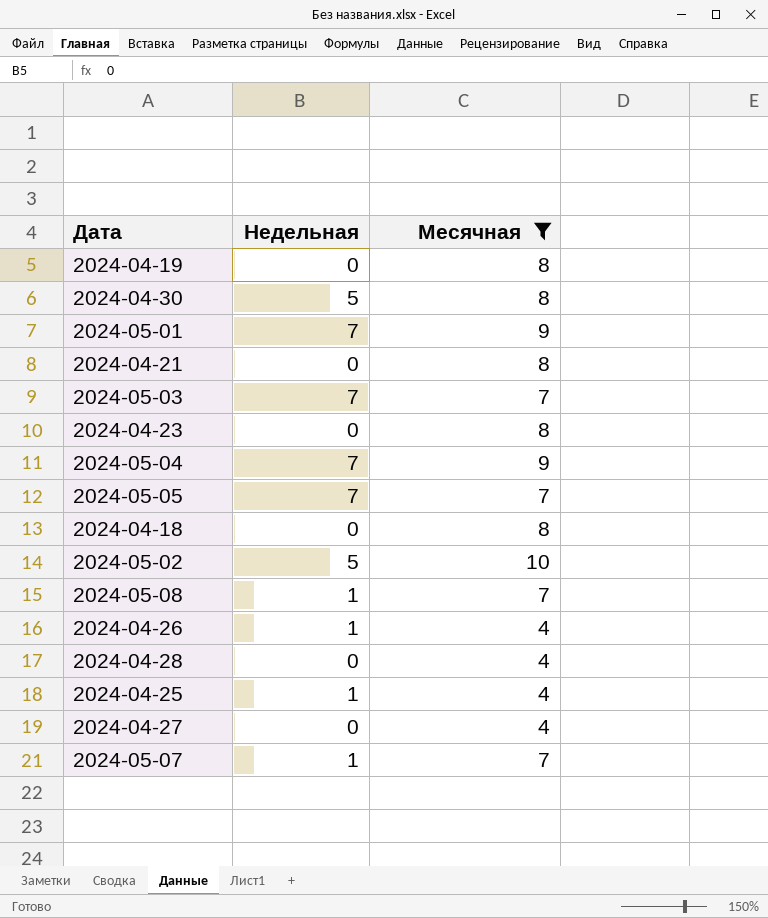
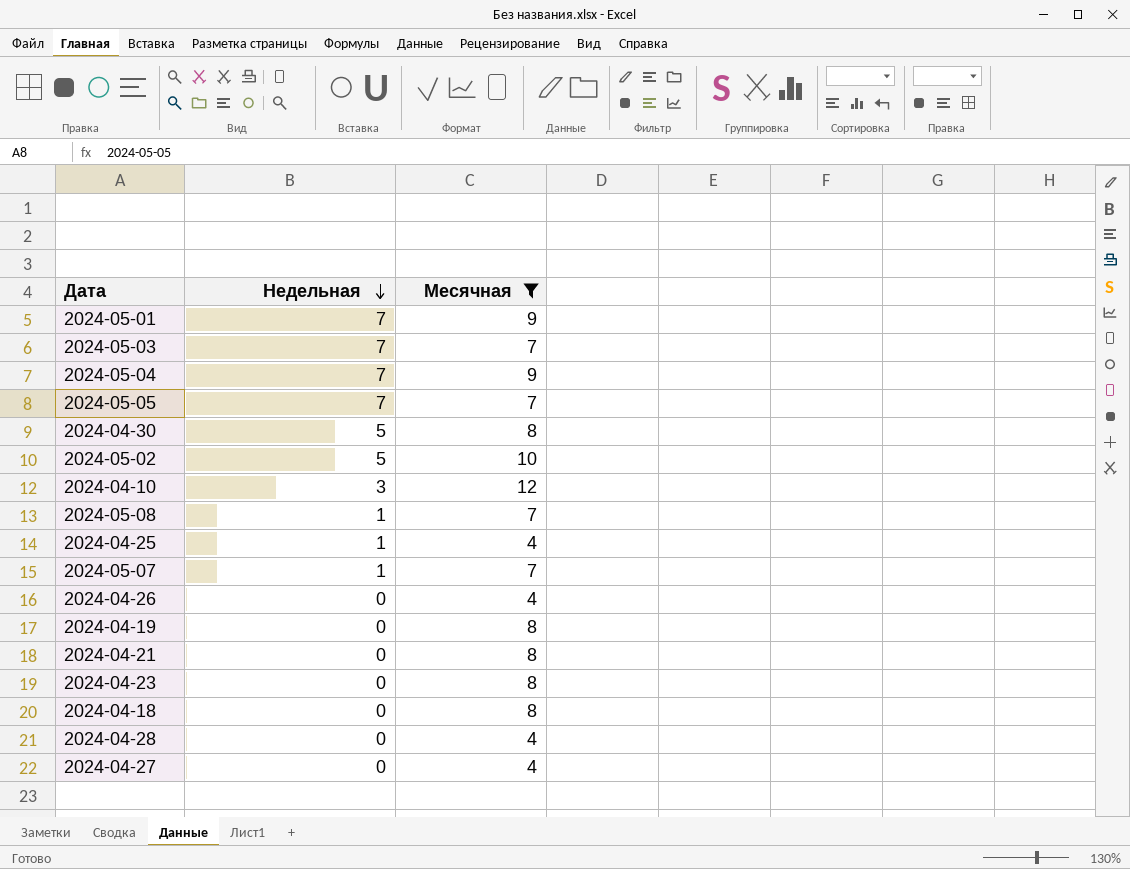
row order: none -> Недельная descending
row 2024-04-10: none -> 3 | 12
2024-04-26 | Недельная: 1 -> 0

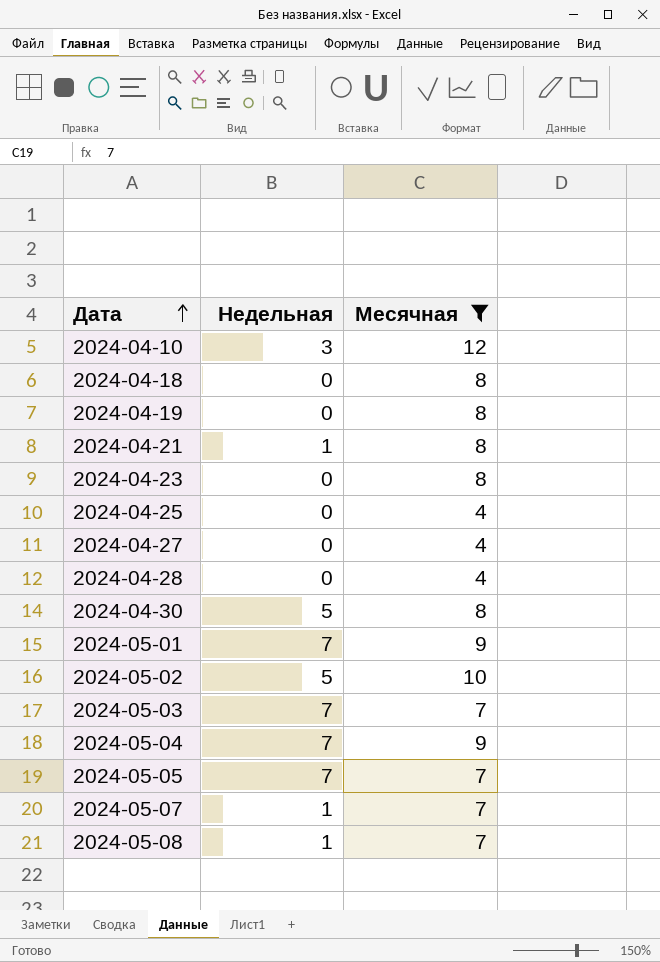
row order: Недельная descending -> Дата ascending
row 2024-04-26: 0 | 4 -> none
2024-04-21 | Недельная: 0 -> 1
2024-04-25 | Недельная: 1 -> 0

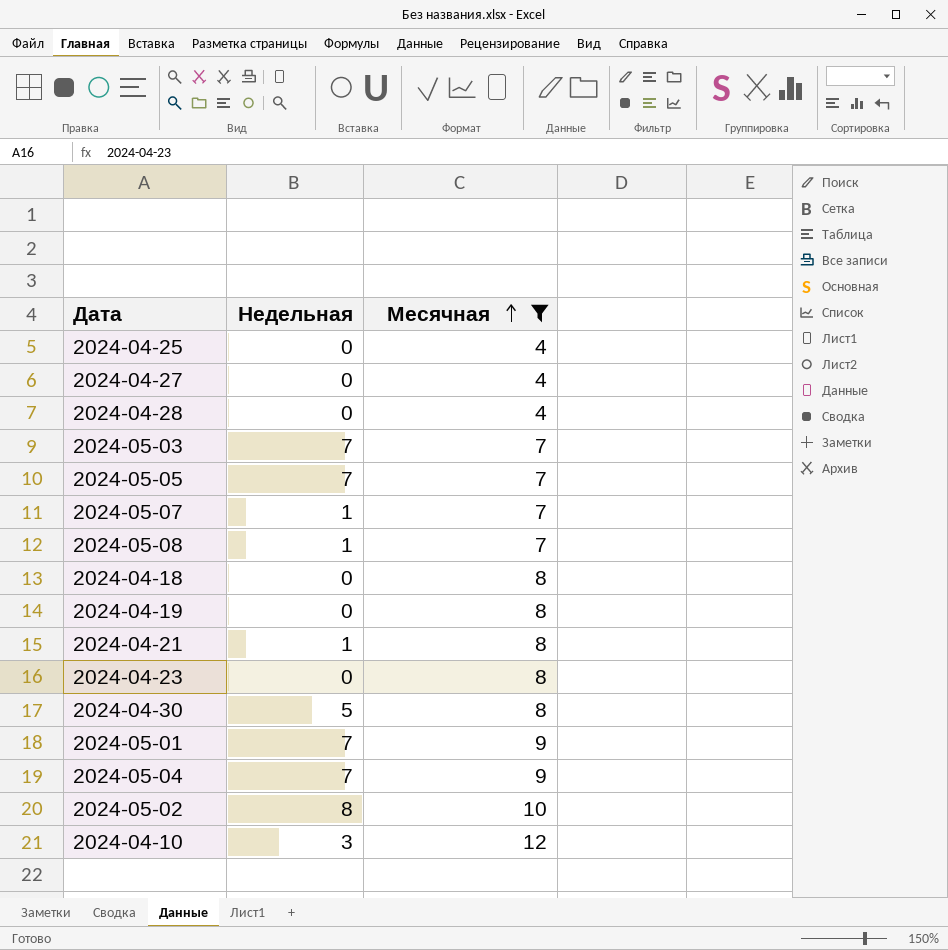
row order: Дата ascending -> Месячная ascending
2024-05-02 | Недельная: 5 -> 8

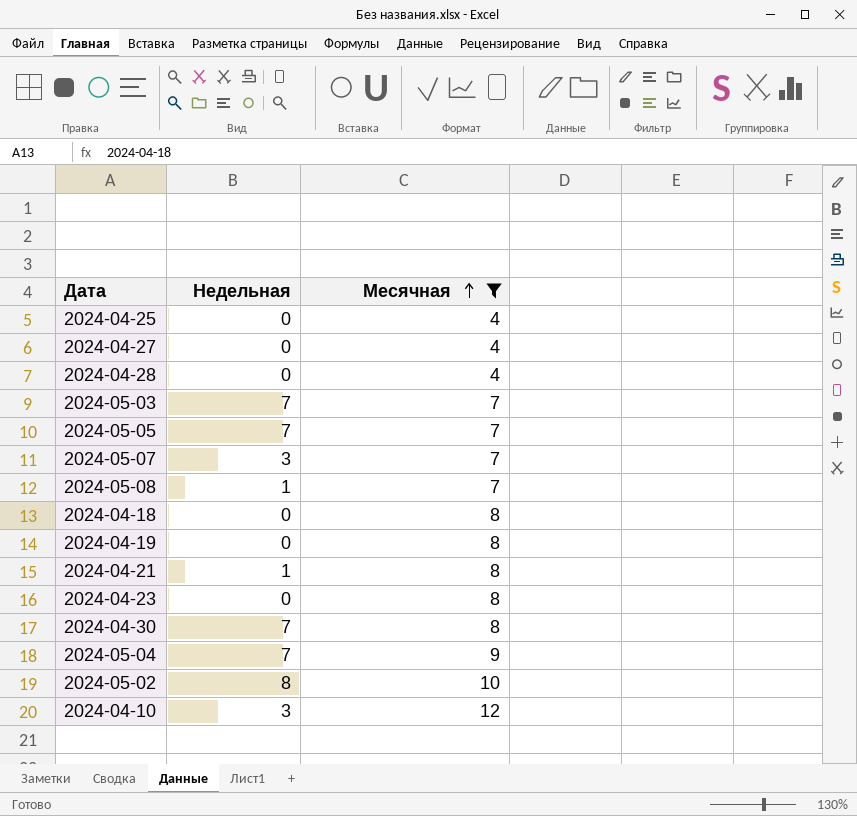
row 2024-05-01: 7 | 9 -> none
2024-05-07 | Недельная: 1 -> 3
2024-04-30 | Недельная: 5 -> 7

